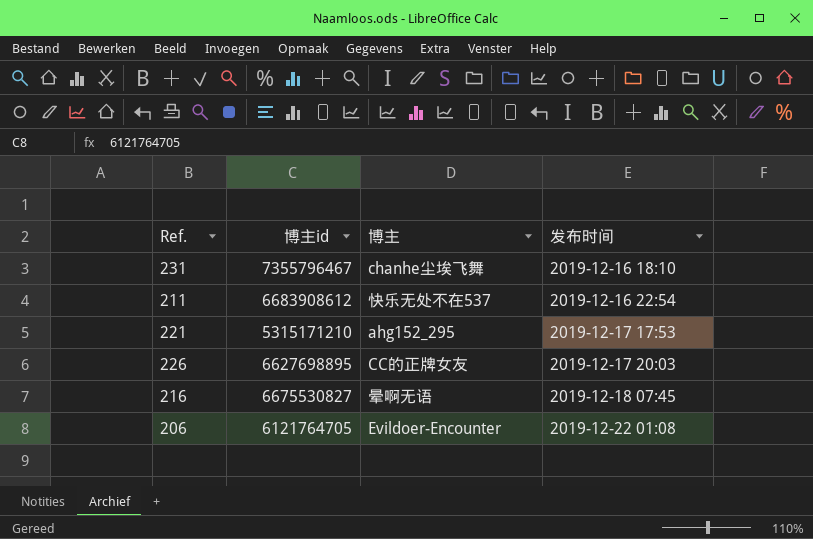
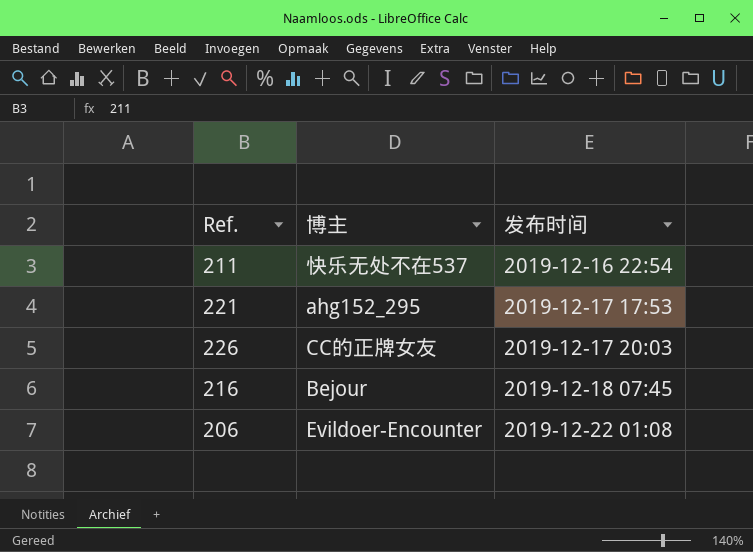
column 博主id | position: 2 -> none
row 231: 7355796467 | chanhe尘埃飞舞 | 2019-12-16 18:10 -> none
216 | 博主: 晕啊无语 -> Bejour

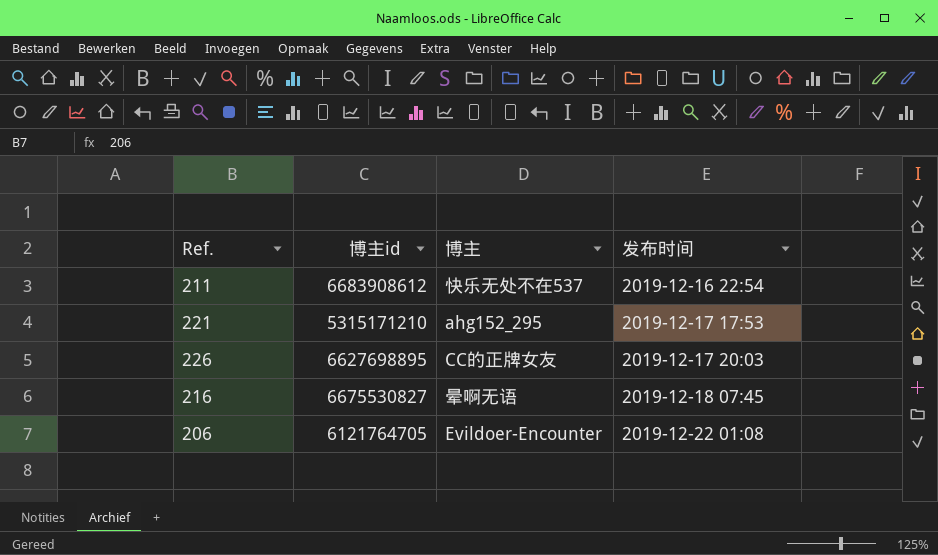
column 博主id | position: none -> 2
216 | 博主: Bejour -> 晕啊无语

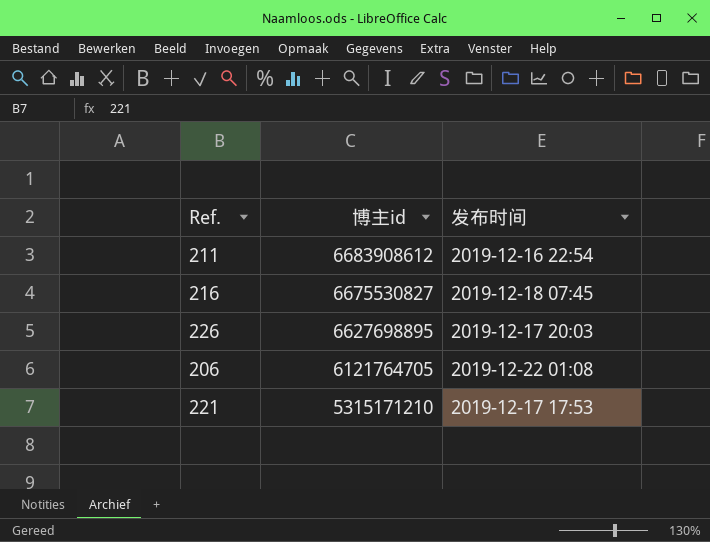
row order: 发布时间 ascending -> 博主id descending
column 博主 | position: 3 -> none

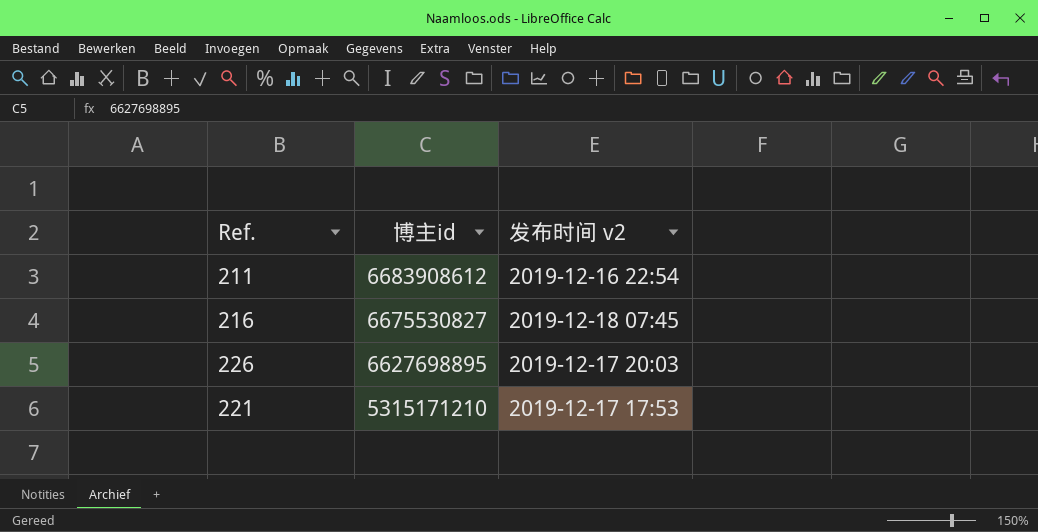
column name: 发布时间 -> 发布时间 v2
row 206: 6121764705 | 2019-12-22 01:08 -> none

